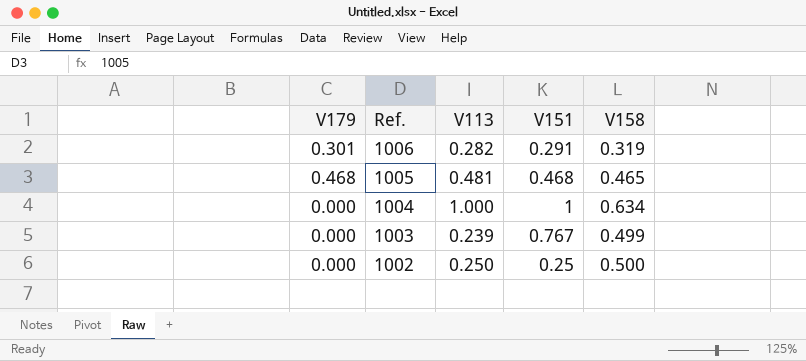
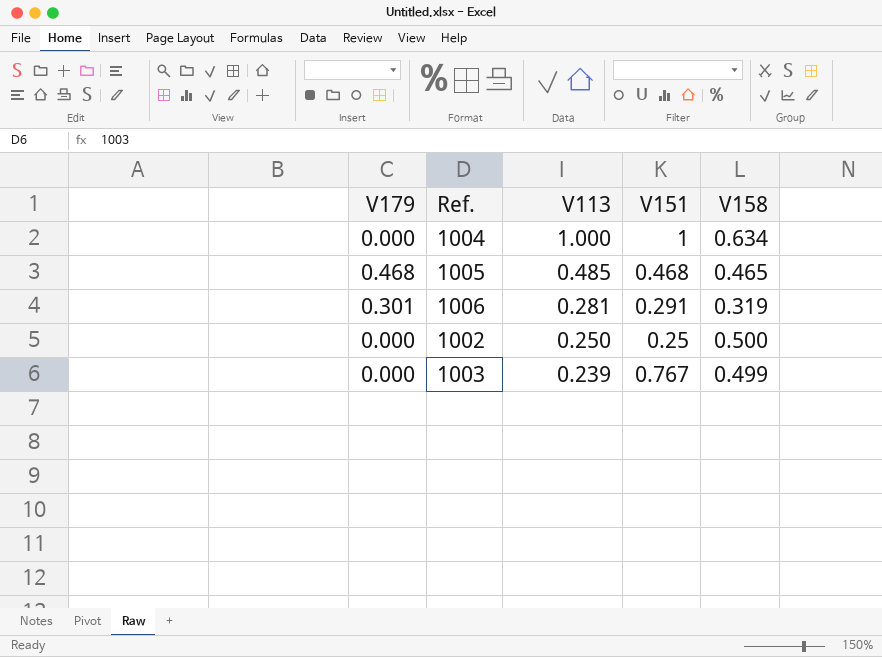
row order: Ref. descending -> V113 descending
1005 | V113: 0.481 -> 0.485
1006 | V113: 0.282 -> 0.281

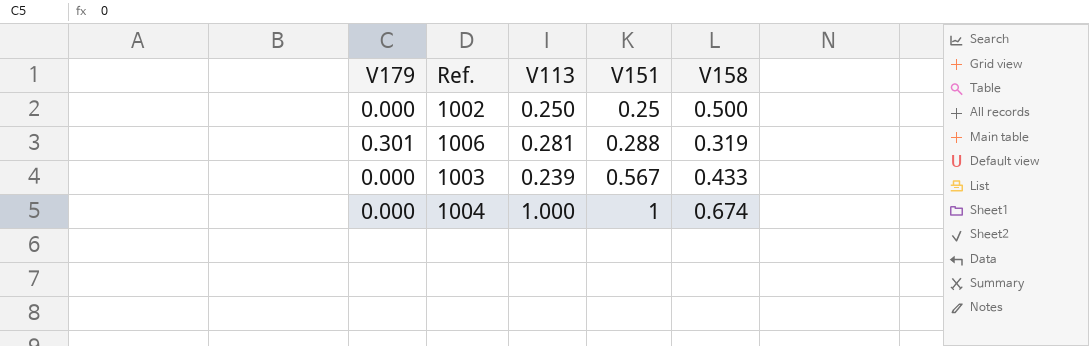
row order: V113 descending -> V151 ascending
row 1005: 0.468 | 0.485 | 0.468 | 0.465 -> none
1006 | V151: 0.291 -> 0.288
1003 | V151: 0.767 -> 0.567
1003 | V158: 0.499 -> 0.433
1004 | V158: 0.634 -> 0.674

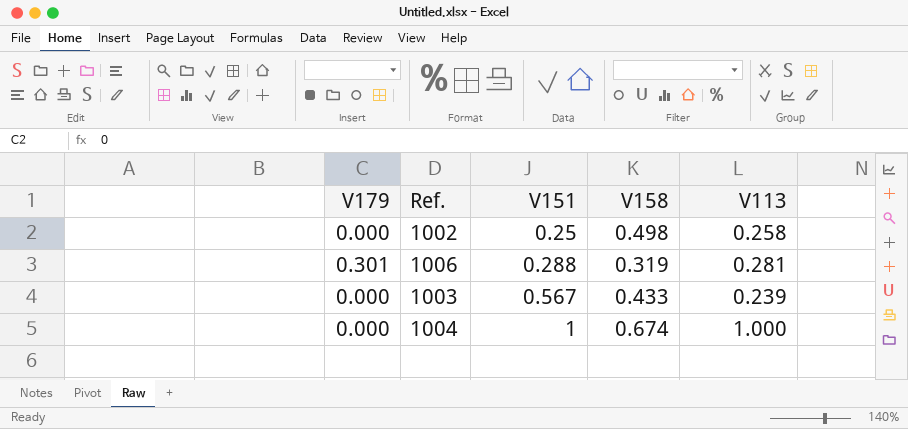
column V113 | position: 3 -> 5
1002 | V158: 0.500 -> 0.498
1002 | V113: 0.250 -> 0.258

